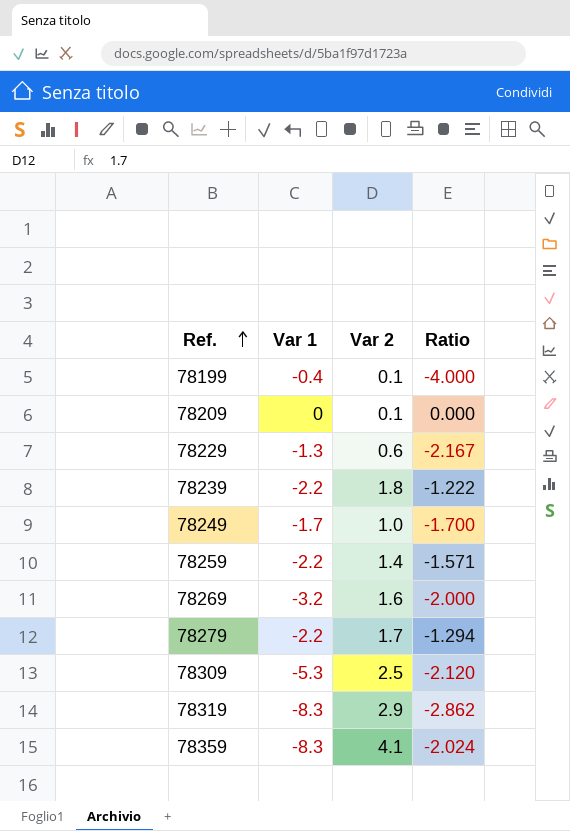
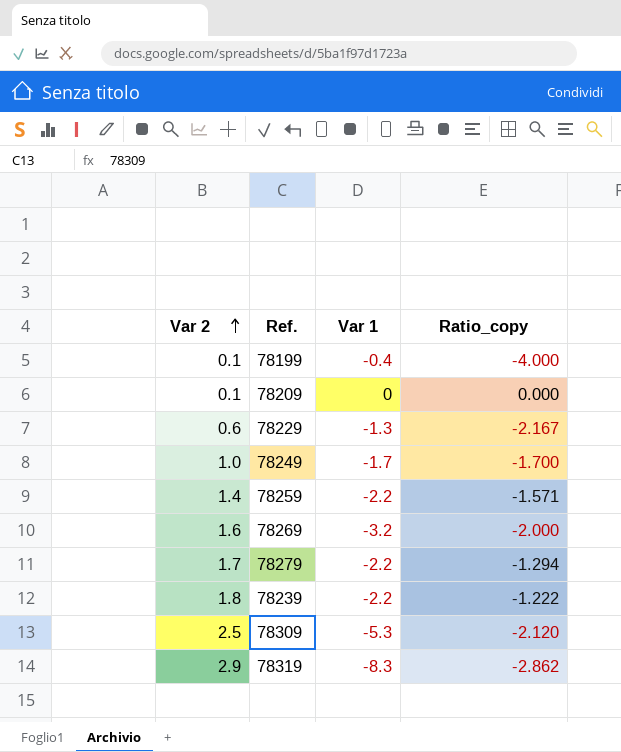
row order: Ref. ascending -> Var 2 ascending
column Var 2 | position: 3 -> 1
column name: Ratio -> Ratio_copy
row 78359: -8.3 | 4.1 | -2.024 -> none

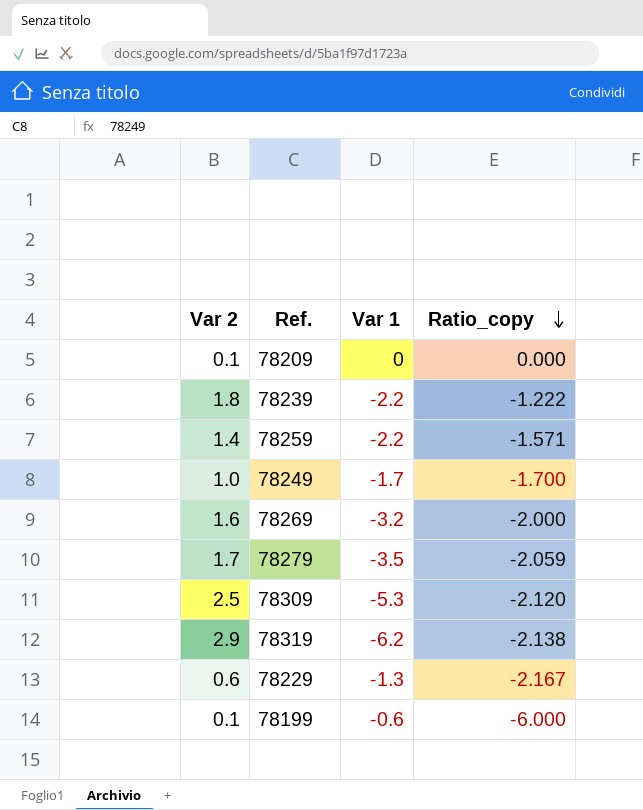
row order: Var 2 ascending -> Ratio_copy descending
78279 | Var 1: -2.2 -> -3.5
78279 | Ratio_copy: -1.294 -> -2.059
78319 | Var 1: -8.3 -> -6.2
78319 | Ratio_copy: -2.862 -> -2.138
78199 | Var 1: -0.4 -> -0.6
78199 | Ratio_copy: -4.000 -> -6.000

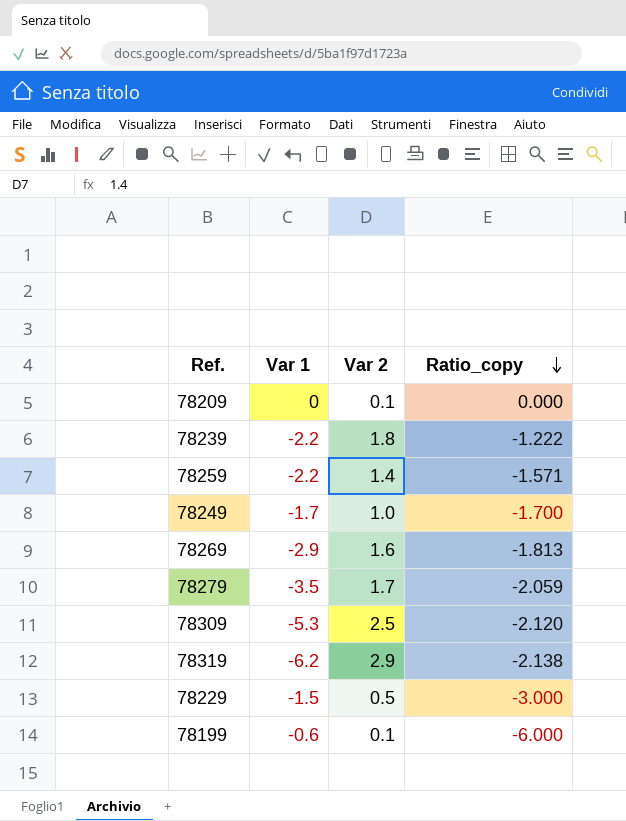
column Var 2 | position: 1 -> 3
78269 | Var 1: -3.2 -> -2.9
78269 | Ratio_copy: -2.000 -> -1.813
78229 | Var 1: -1.3 -> -1.5
78229 | Var 2: 0.6 -> 0.5
78229 | Ratio_copy: -2.167 -> -3.000

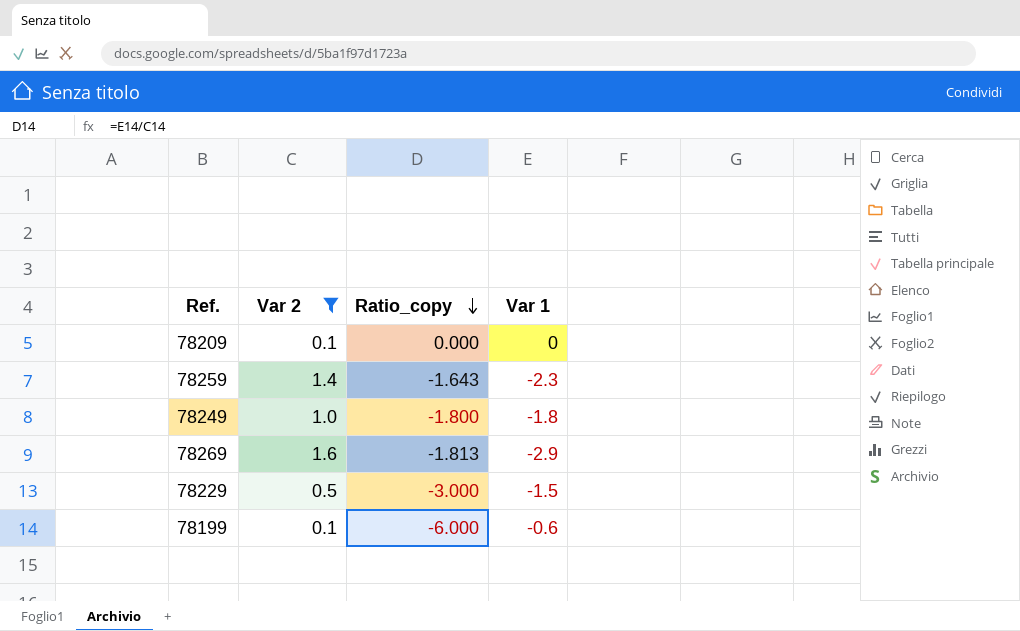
filter: none -> Var 2 <= 1.6
column Var 1 | position: 2 -> 4
78259 | Ratio_copy: -1.571 -> -1.643
78259 | Var 1: -2.2 -> -2.3
78249 | Ratio_copy: -1.700 -> -1.800
78249 | Var 1: -1.7 -> -1.8

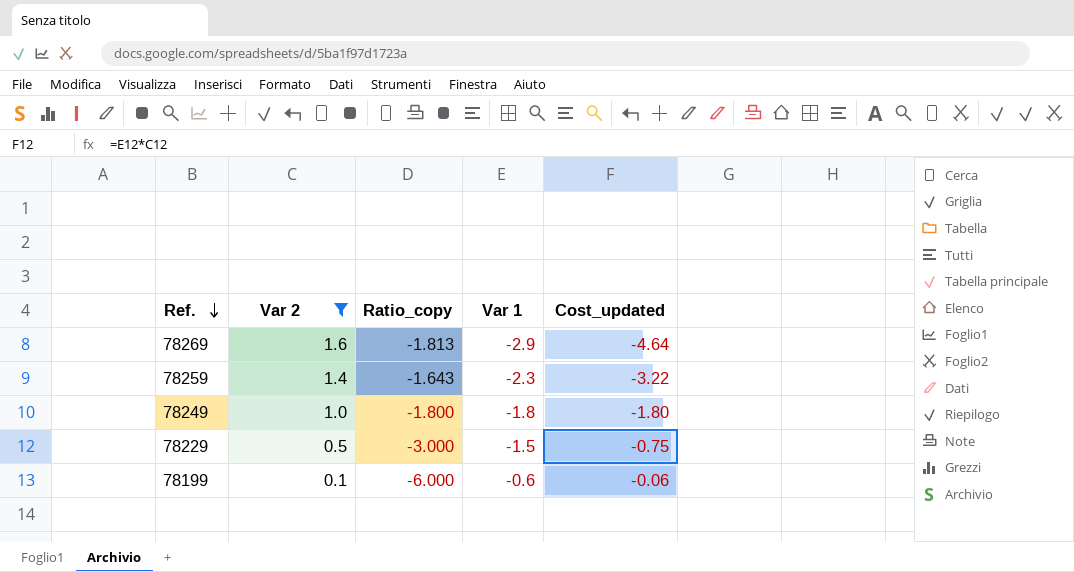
row order: Ratio_copy descending -> Ref. descending
column Cost_updated | formula: none -> [Var 2] * [Var 1]
row 78209: 0.1 | 0.000 | 0 -> none

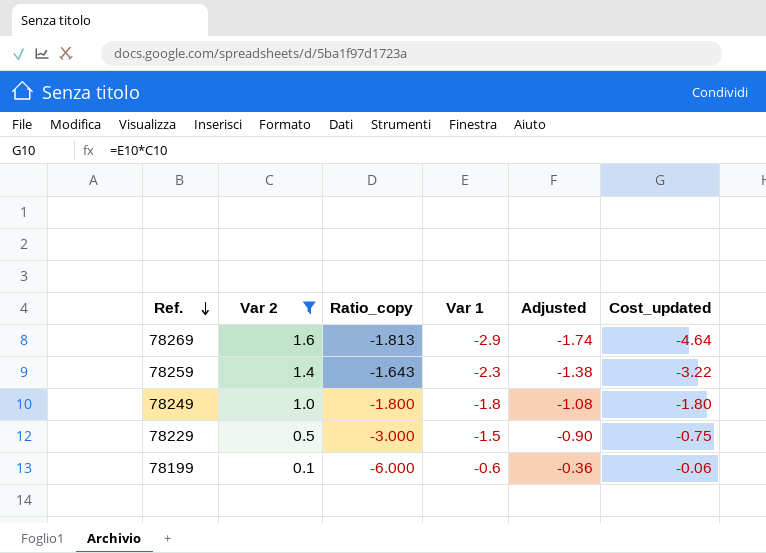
column Adjusted | formula: none -> [Var 1] * 0.6

